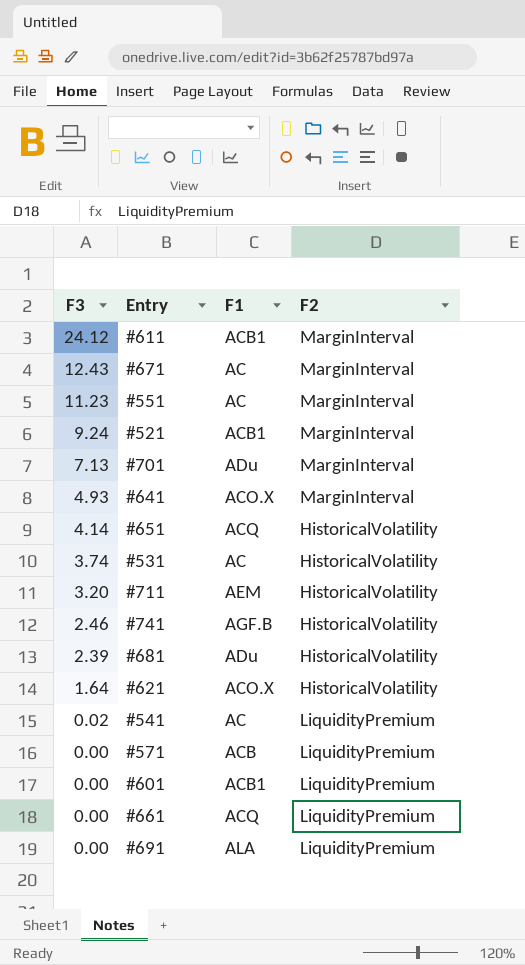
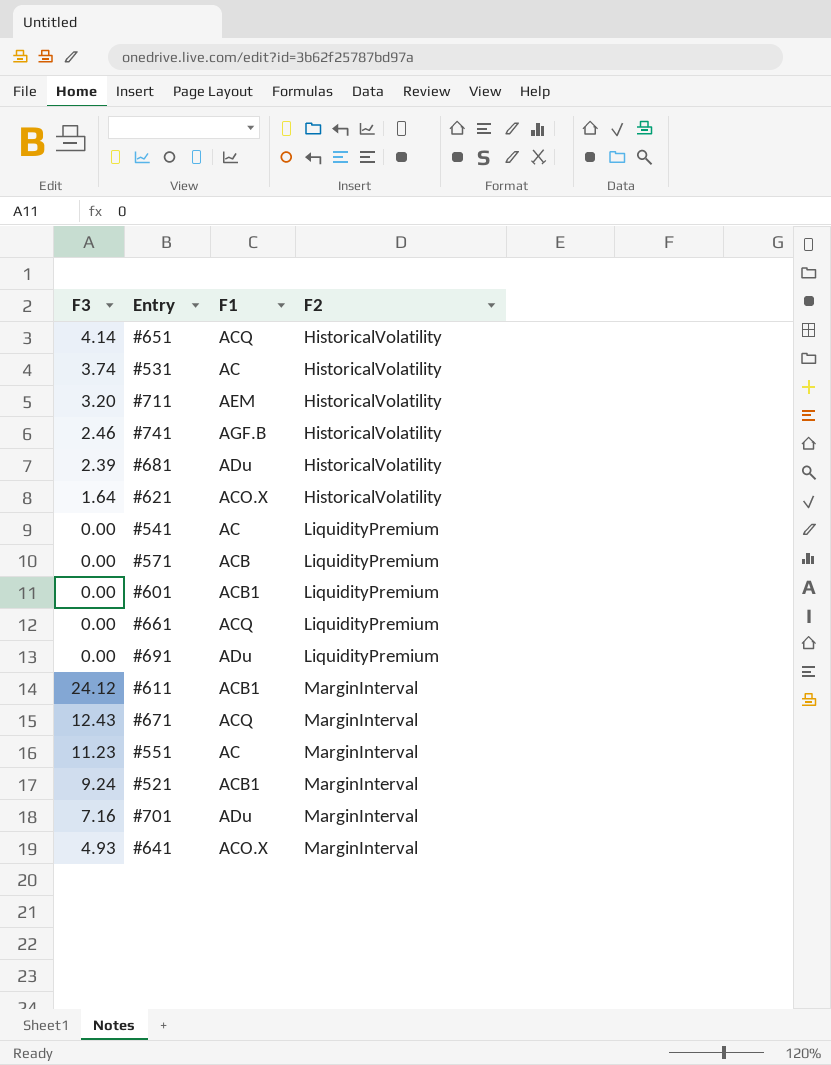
row order: F3 descending -> F2 ascending
#541 | F3: 0.02 -> 0.00
#691 | F1: ALA -> ADu
#671 | F1: AC -> ACQ
#701 | F3: 7.13 -> 7.16

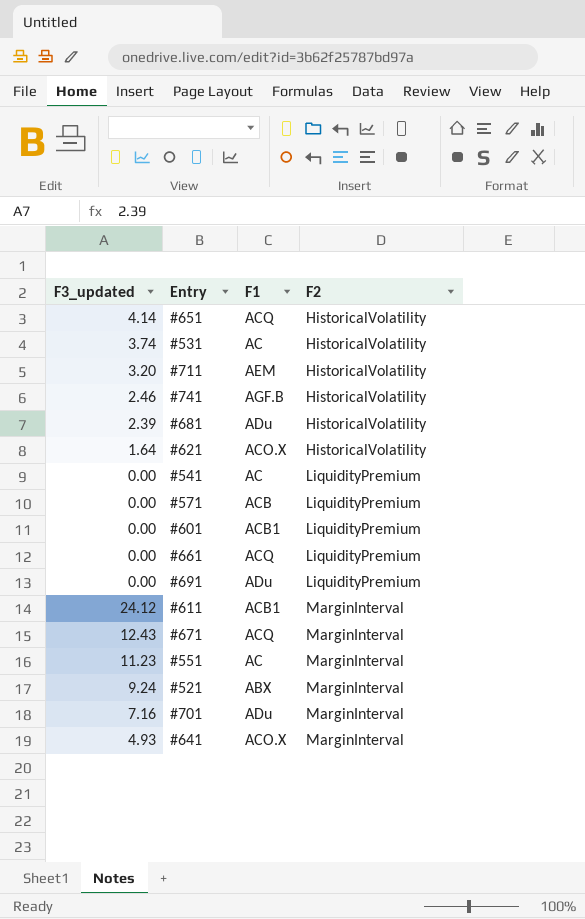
column name: F3 -> F3_updated
#521 | F1: ACB1 -> ABX

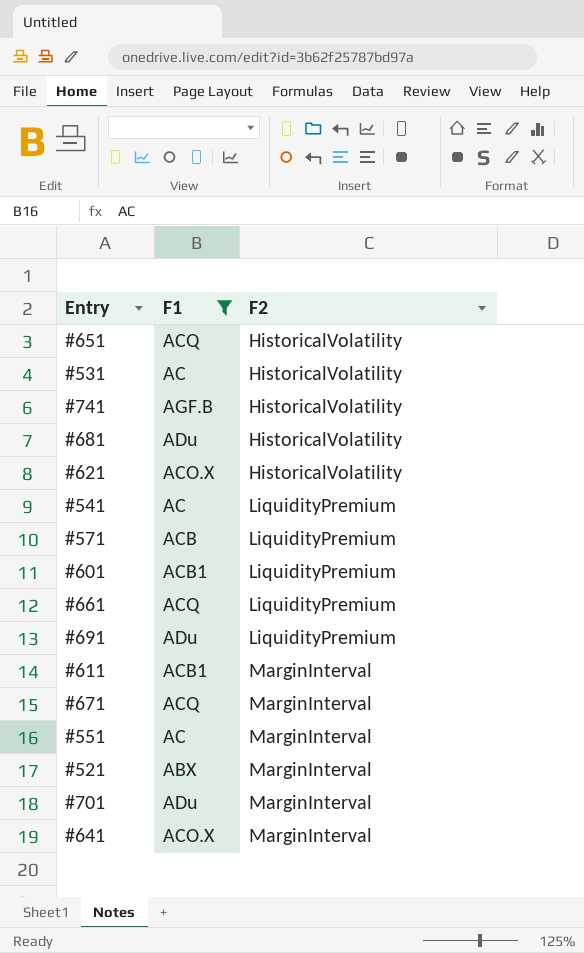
filter: none -> F1 != AEM
column F3_updated | position: 1 -> none

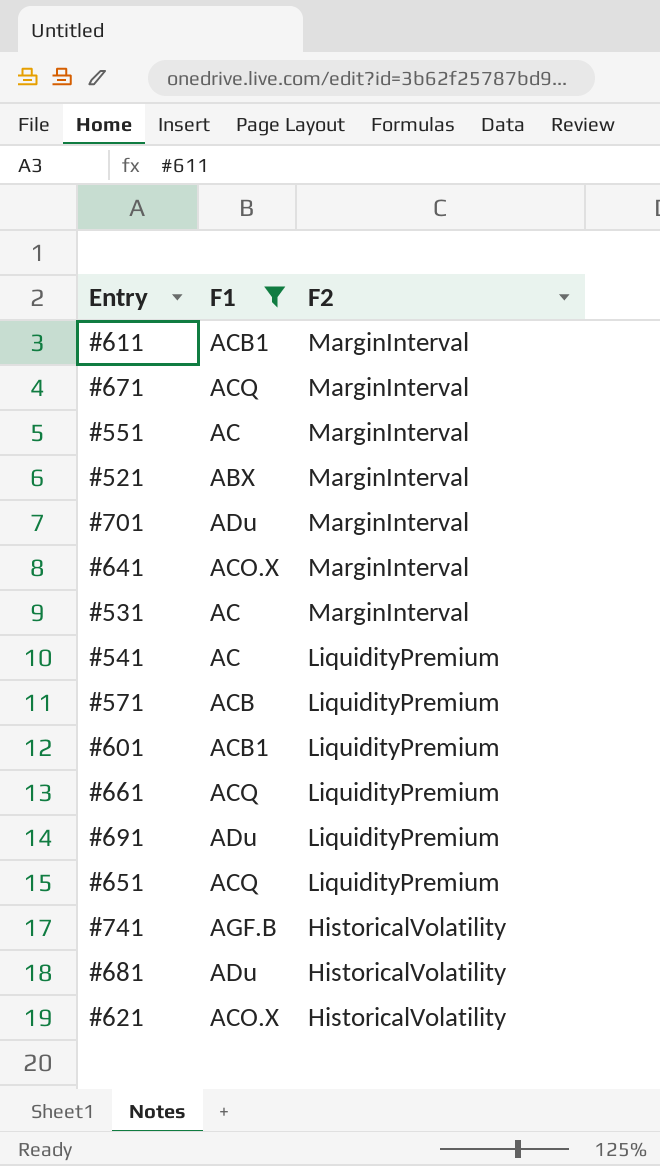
row order: F2 ascending -> F2 descending
#531 | F2: HistoricalVolatility -> MarginInterval
#651 | F2: HistoricalVolatility -> LiquidityPremium

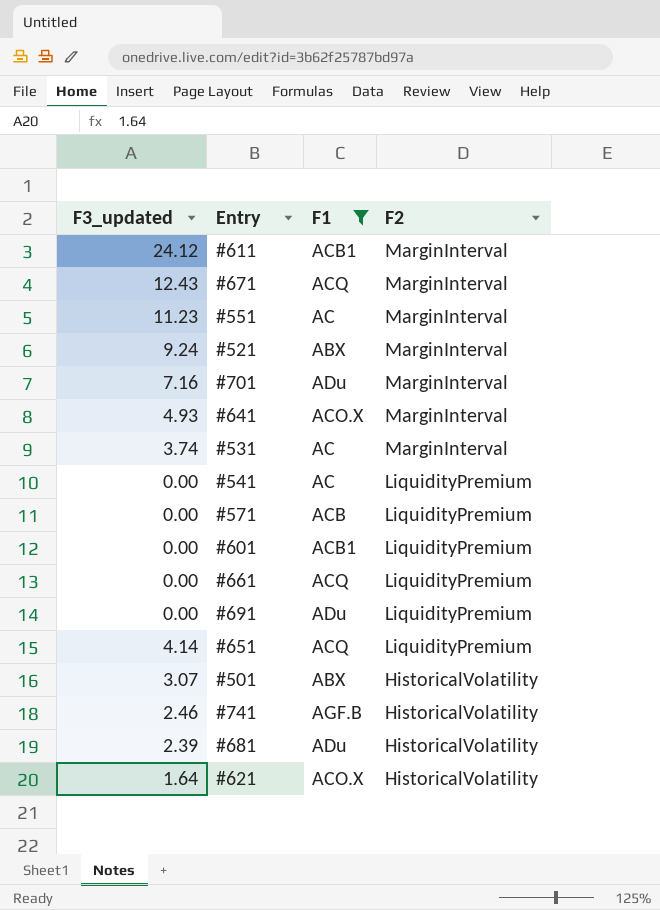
column F3_updated | position: none -> 1
row #501: none -> 3.07 | ABX | HistoricalVolatility

